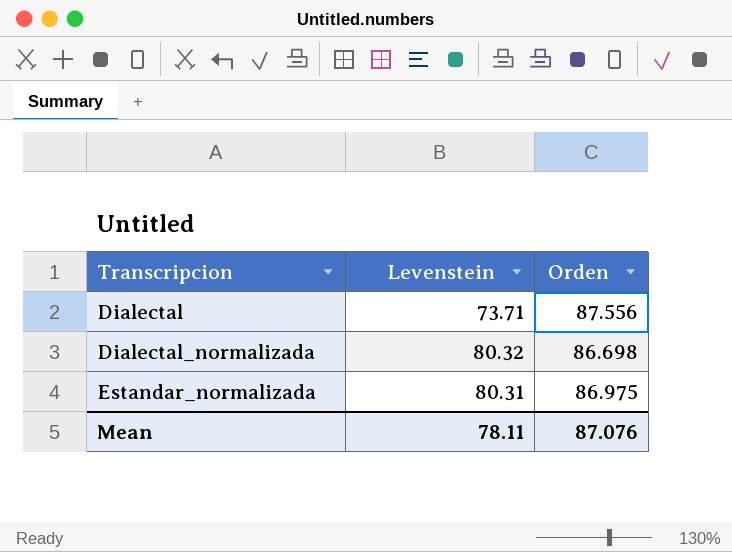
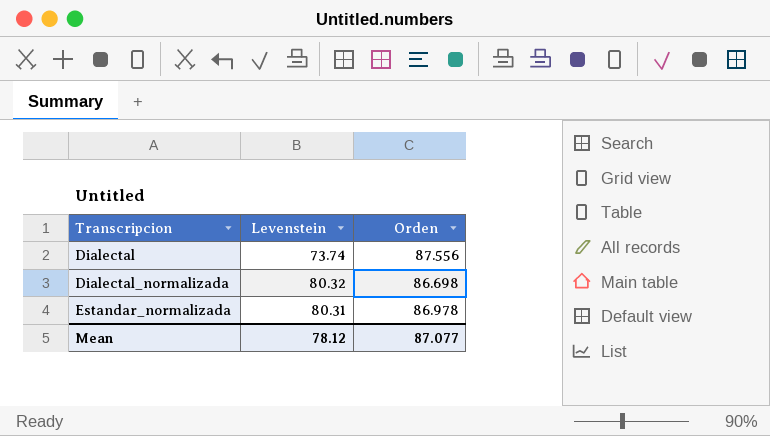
Dialectal | Levenstein: 73.71 -> 73.74
Estandar_normalizada | Orden: 86.975 -> 86.978
Mean | Levenstein: 78.11 -> 78.12
Mean | Orden: 87.076 -> 87.077

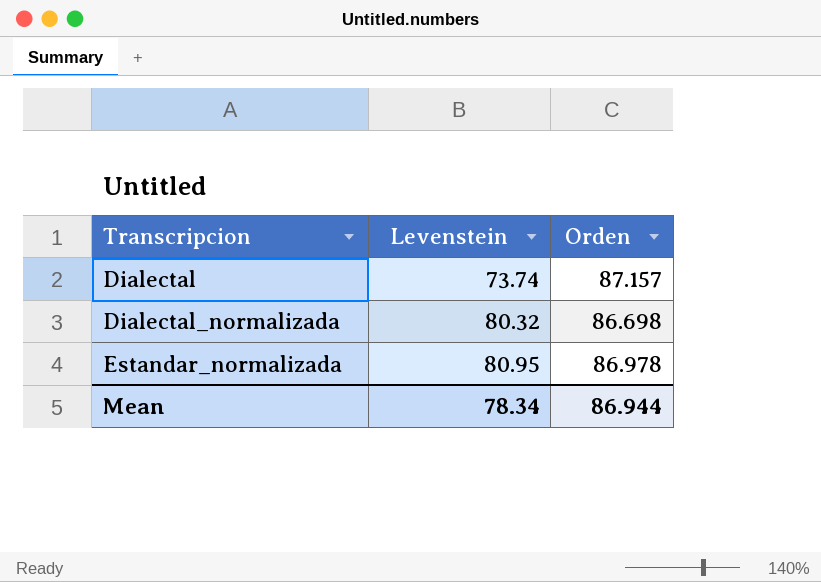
Dialectal | Orden: 87.556 -> 87.157
Estandar_normalizada | Levenstein: 80.31 -> 80.95
Mean | Levenstein: 78.12 -> 78.34
Mean | Orden: 87.077 -> 86.944

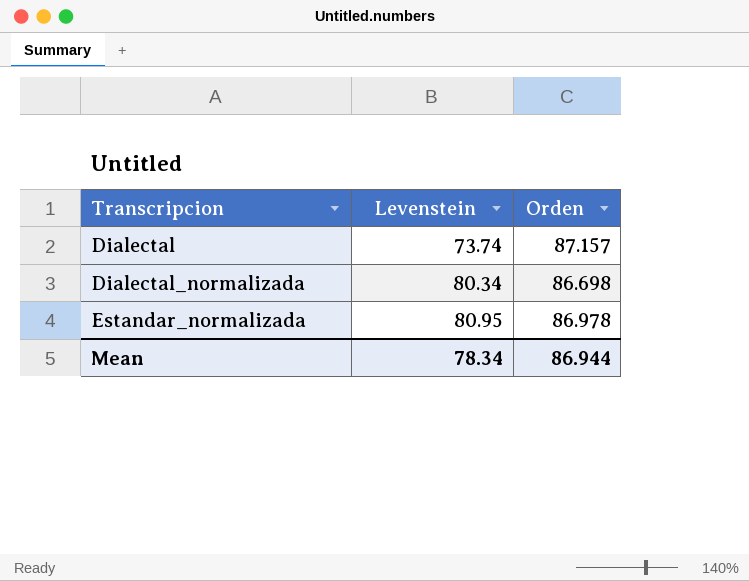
Dialectal_normalizada | Levenstein: 80.32 -> 80.34

